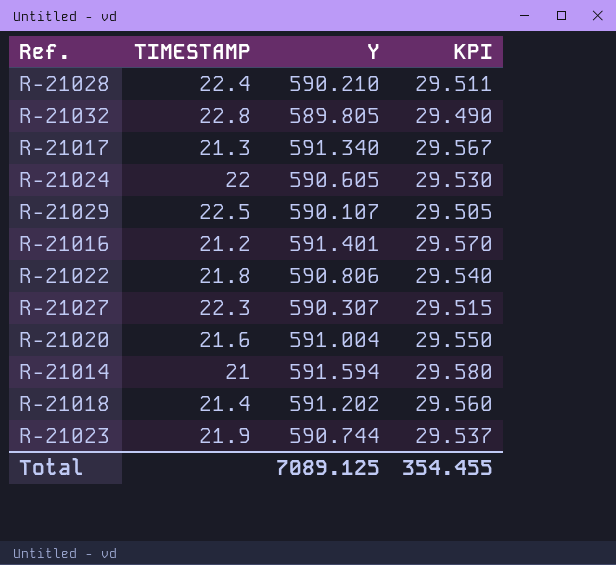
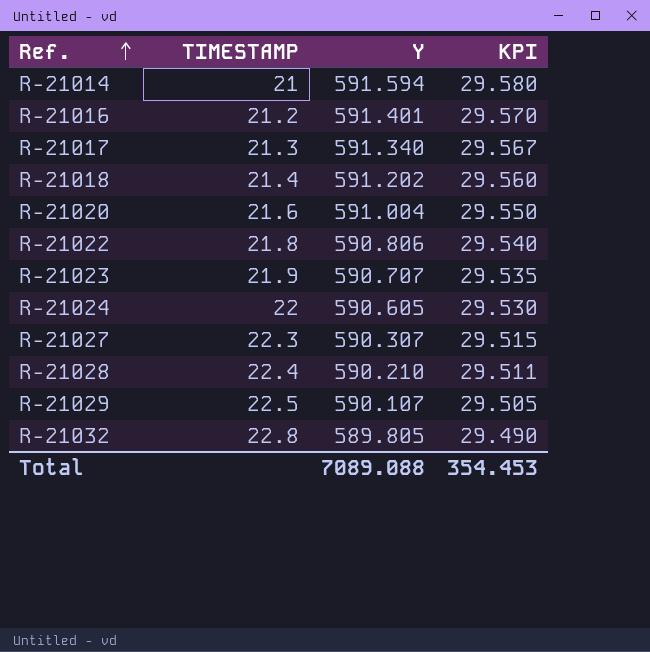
row order: none -> Ref. ascending
R-21023 | Y: 590.744 -> 590.707
R-21023 | KPI: 29.537 -> 29.535
Total | Y: 7089.125 -> 7089.088
Total | KPI: 354.455 -> 354.453

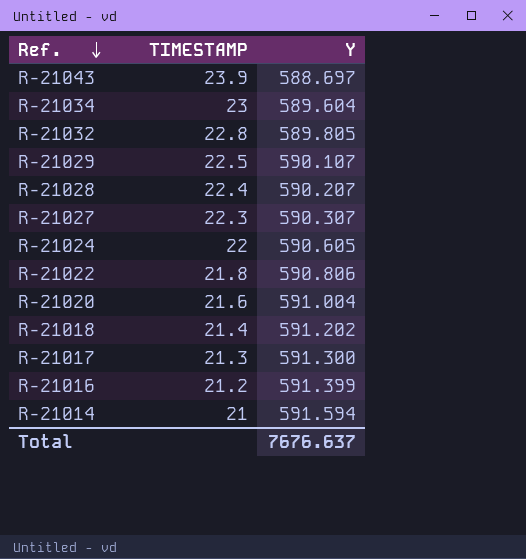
row order: Ref. ascending -> Ref. descending
column KPI | formula: [Y] * 0.05 -> none
row R-21023: 21.9 | 590.707 | 29.535 -> none
row R-21043: none -> 23.9 | 588.697
row R-21034: none -> 23 | 589.604
R-21028 | Y: 590.210 -> 590.207
R-21017 | Y: 591.340 -> 591.300
R-21016 | Y: 591.401 -> 591.399
Total | Y: 7089.088 -> 7676.637

